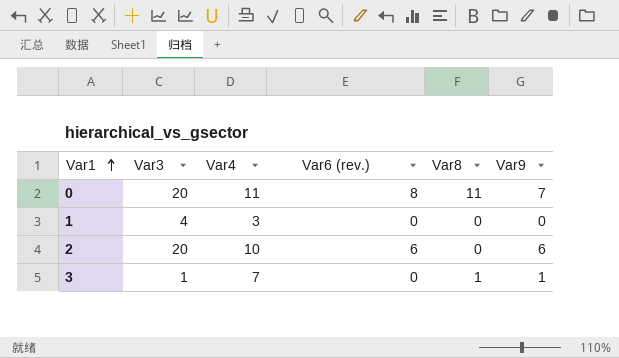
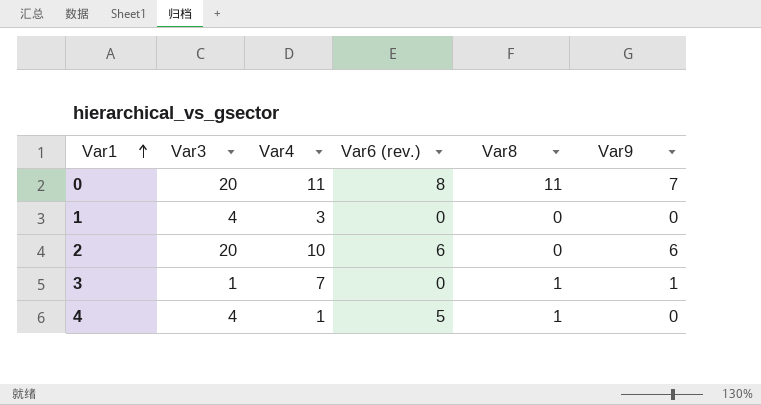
row 4: none -> 4 | 1 | 5 | 1 | 0

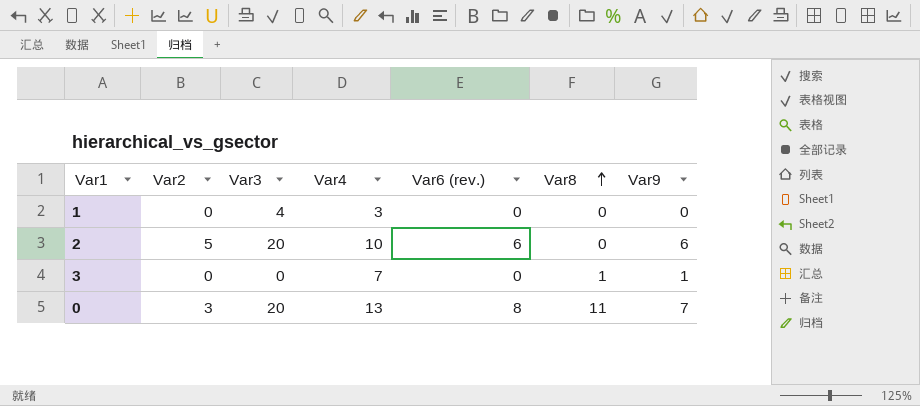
row order: Var1 ascending -> Var8 ascending
column Var2 | position: none -> 2
row 4: 4 | 1 | 5 | 1 | 0 -> none
3 | Var3: 1 -> 0
0 | Var4: 11 -> 13

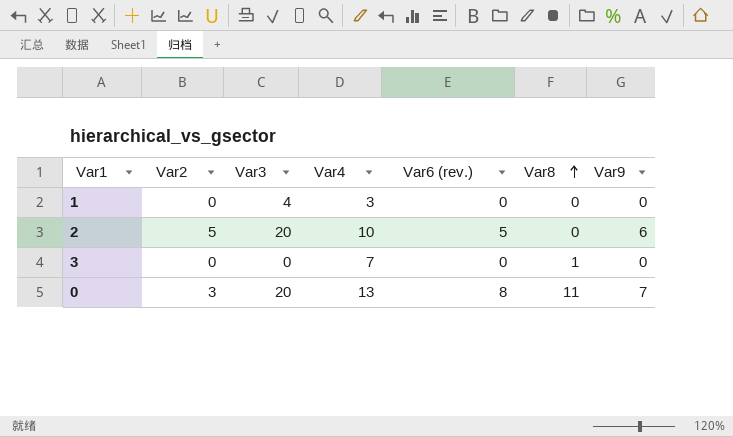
2 | Var6 (rev.): 6 -> 5
3 | Var9: 1 -> 0

